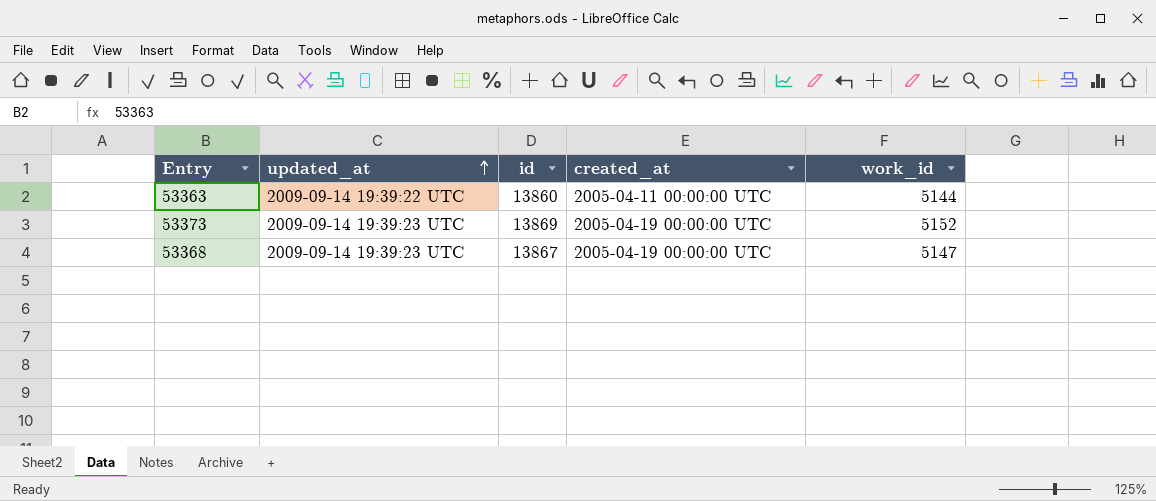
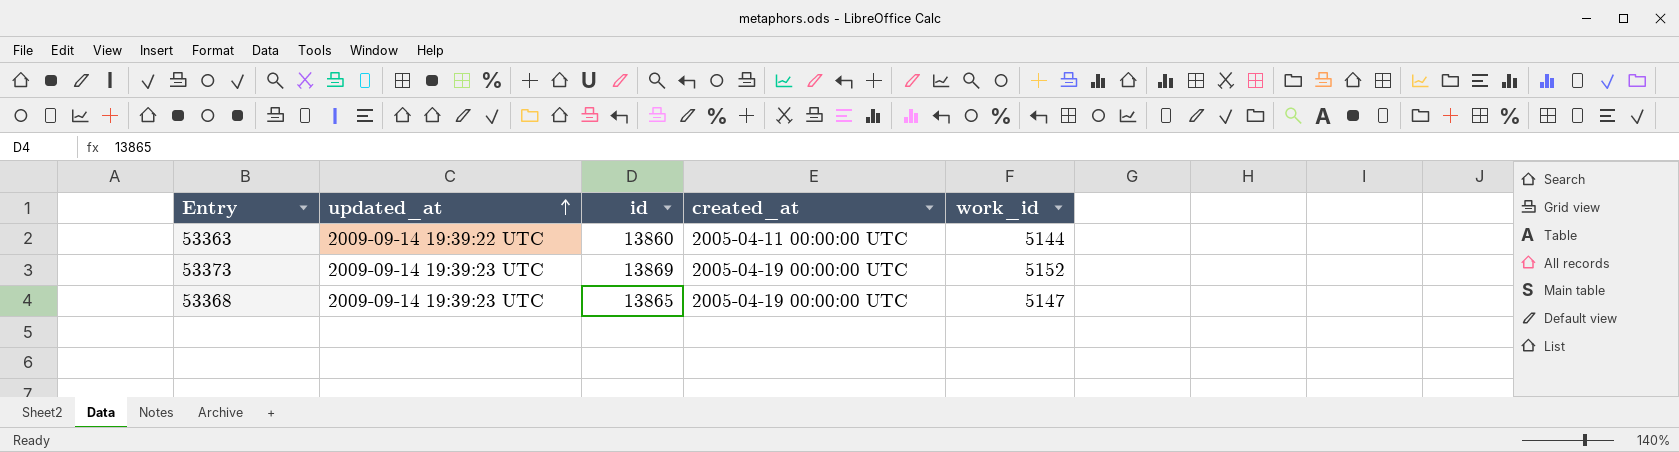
53368 | id: 13867 -> 13865

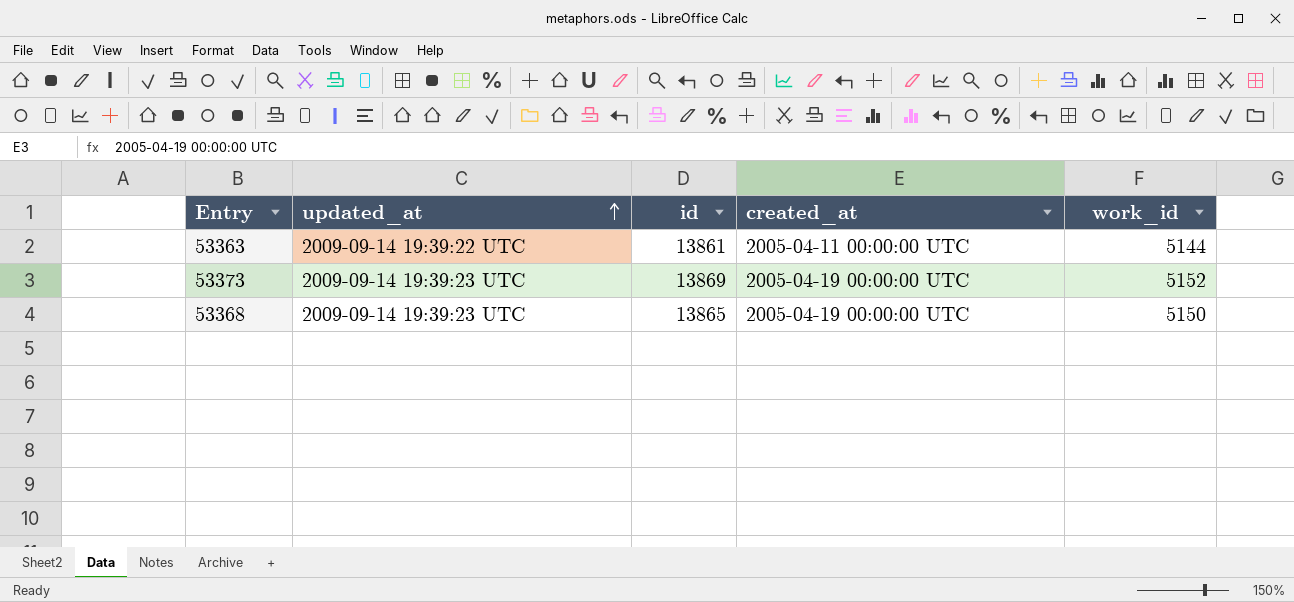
53363 | id: 13860 -> 13861
53368 | work_id: 5147 -> 5150

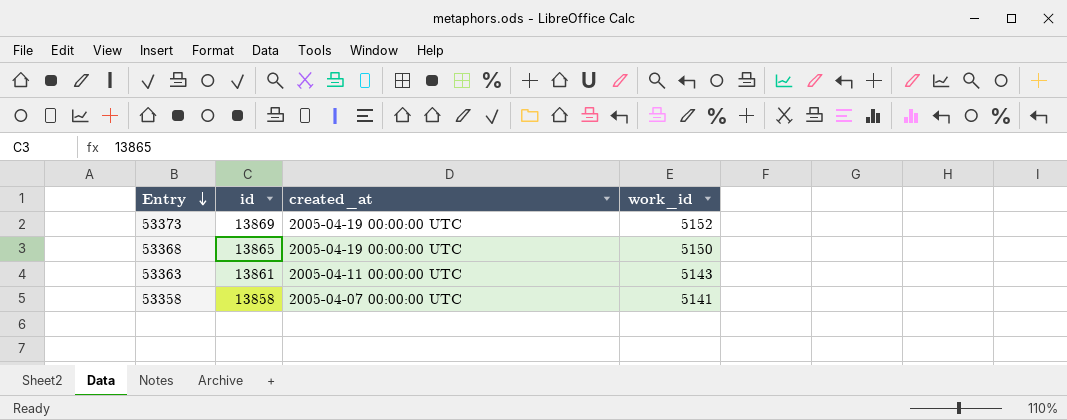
row order: updated_at ascending -> Entry descending
column updated_at | position: 2 -> none
53363 | work_id: 5144 -> 5143
row 53358: none -> 13858 | 2005-04-07 00:00:00 UTC | 5141

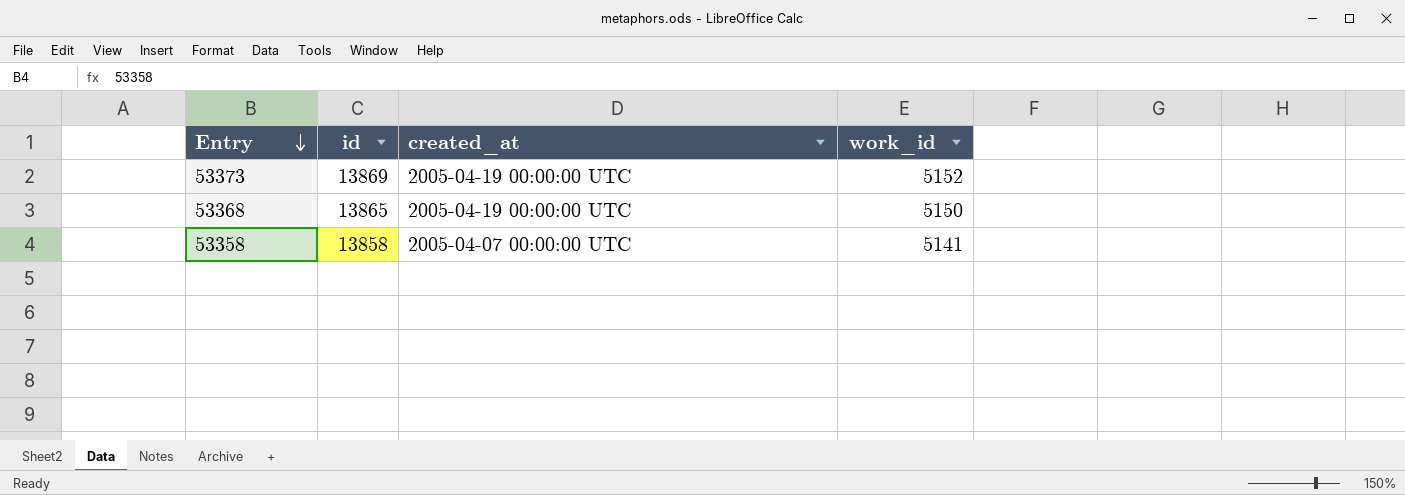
row 53363: 13861 | 2005-04-11 00:00:00 UTC | 5143 -> none

